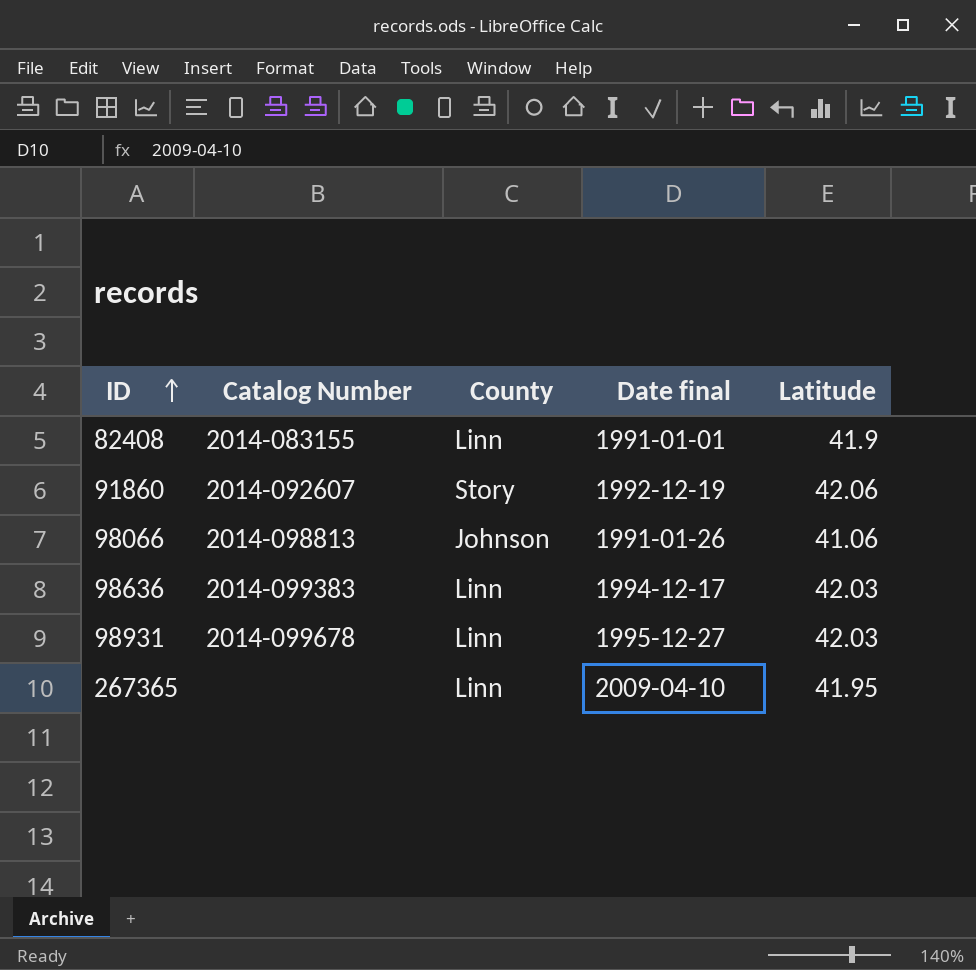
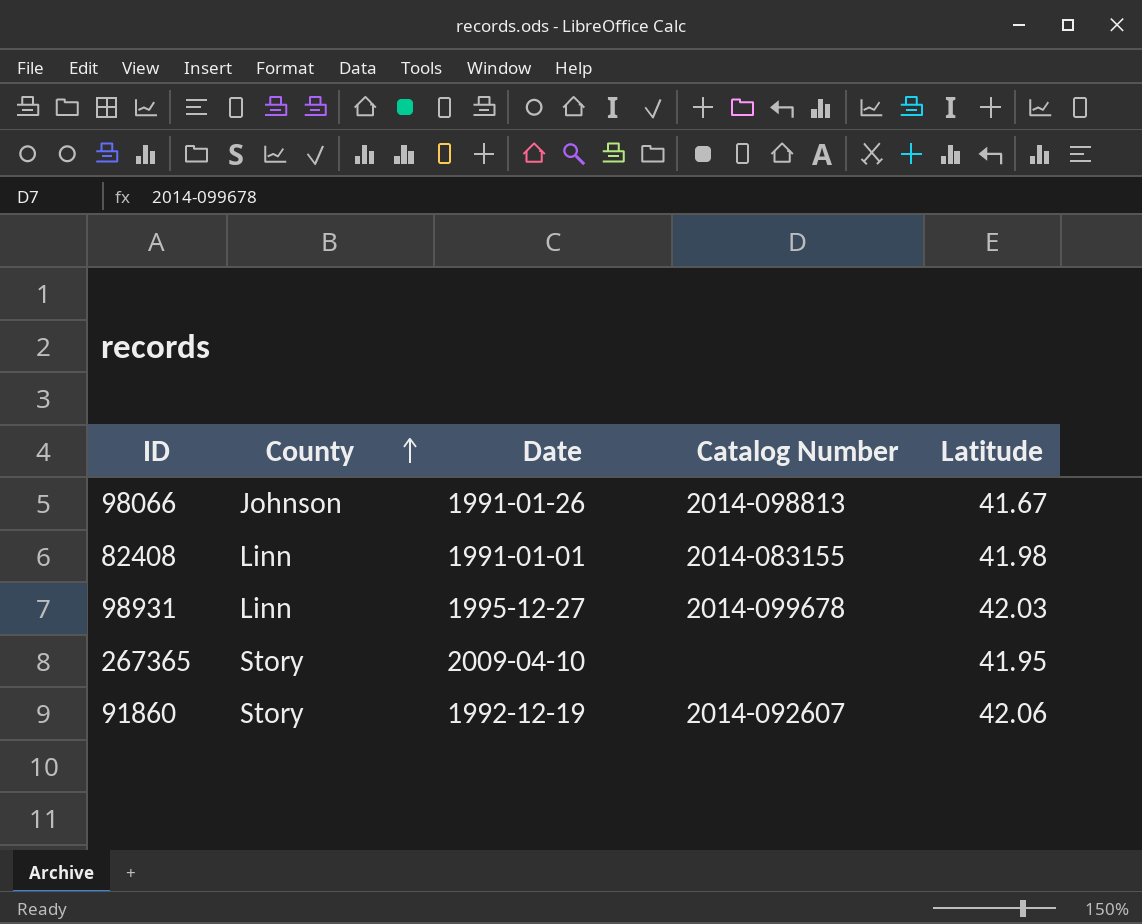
row order: ID ascending -> County ascending
column name: Date final -> Date
column Catalog Number | position: 2 -> 4
row 98636: 2014-099383 | Linn | 1994-12-17 | 42.03 -> none
98066 | Latitude: 41.06 -> 41.67
82408 | Latitude: 41.9 -> 41.98
267365 | County: Linn -> Story

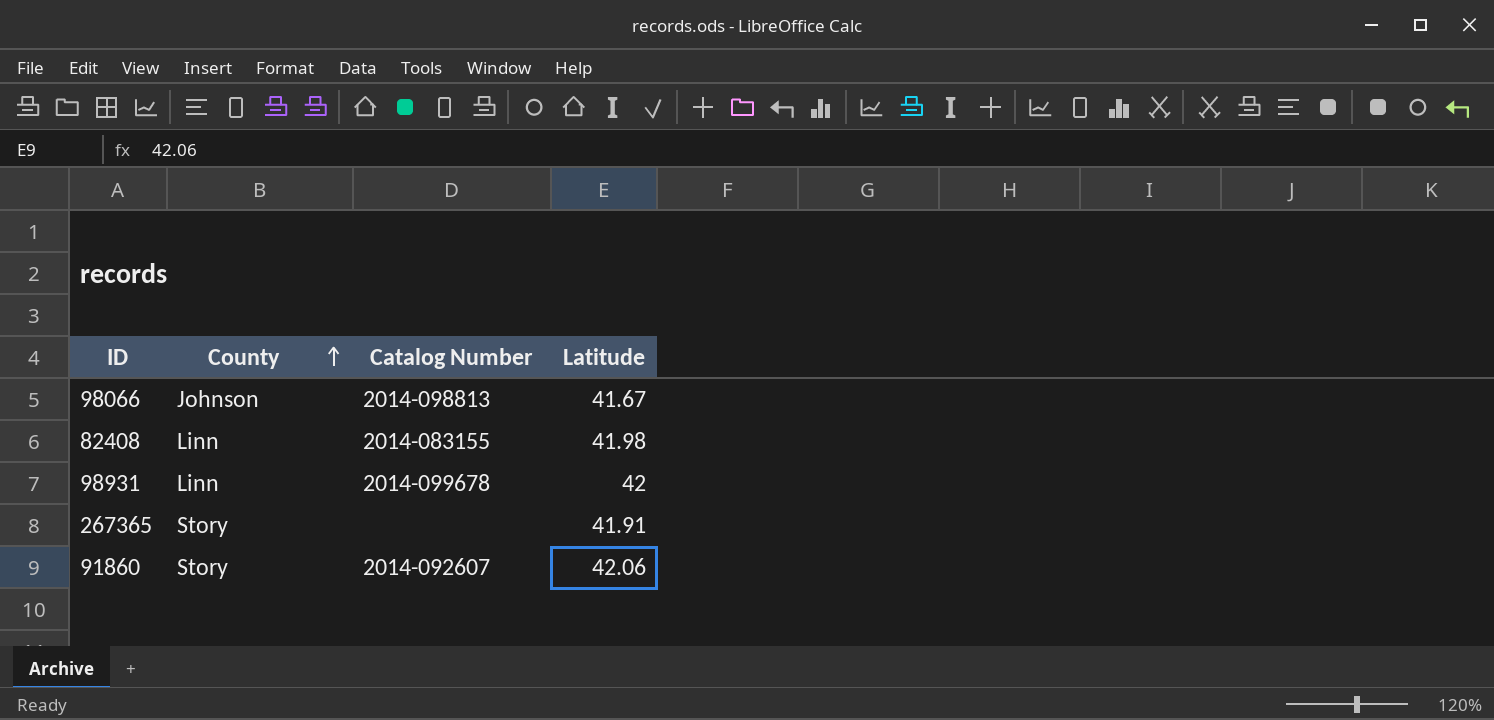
column Date | position: 3 -> none
98931 | Latitude: 42.03 -> 42
267365 | Latitude: 41.95 -> 41.91

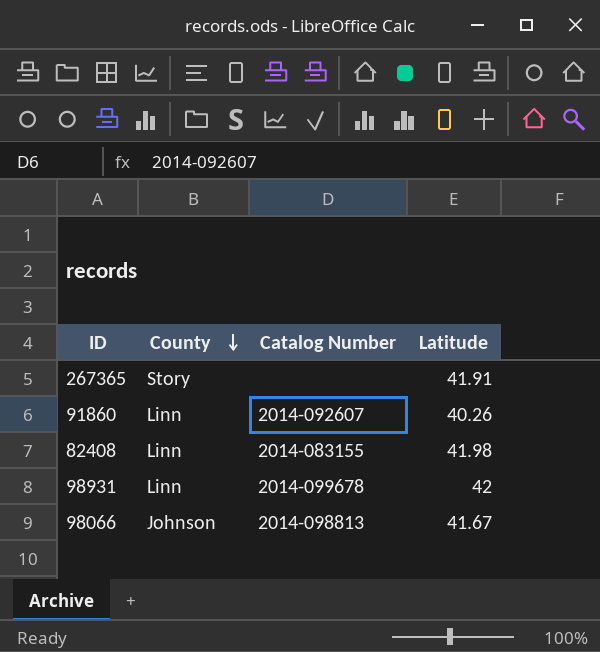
row order: County ascending -> County descending
91860 | County: Story -> Linn
91860 | Latitude: 42.06 -> 40.26

